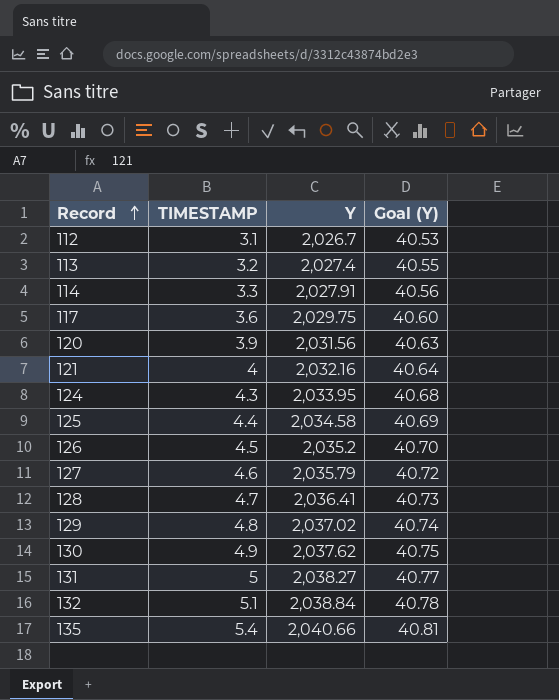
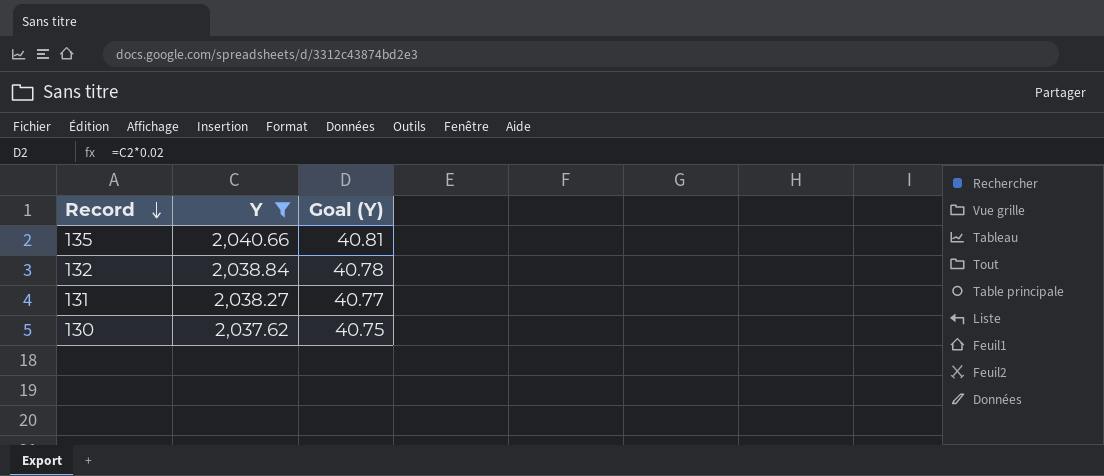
filter: none -> Y >= 2,037.62
row order: Record ascending -> Record descending
column TIMESTAMP | position: 2 -> none

